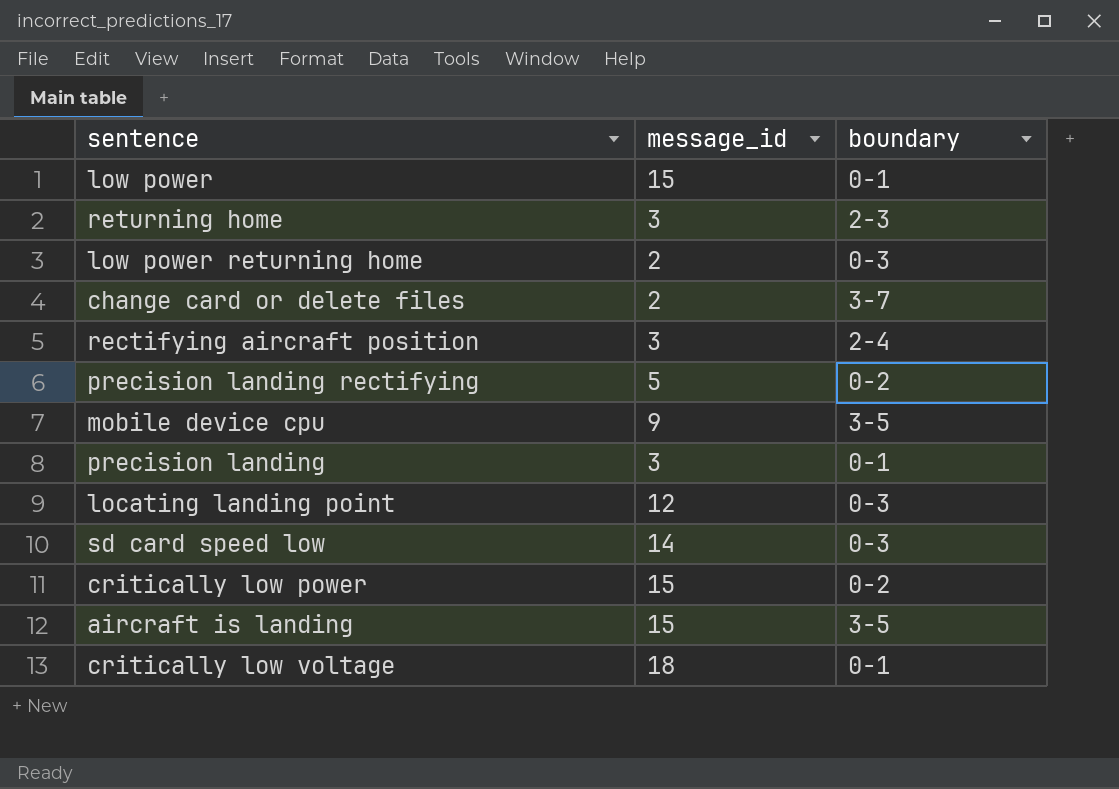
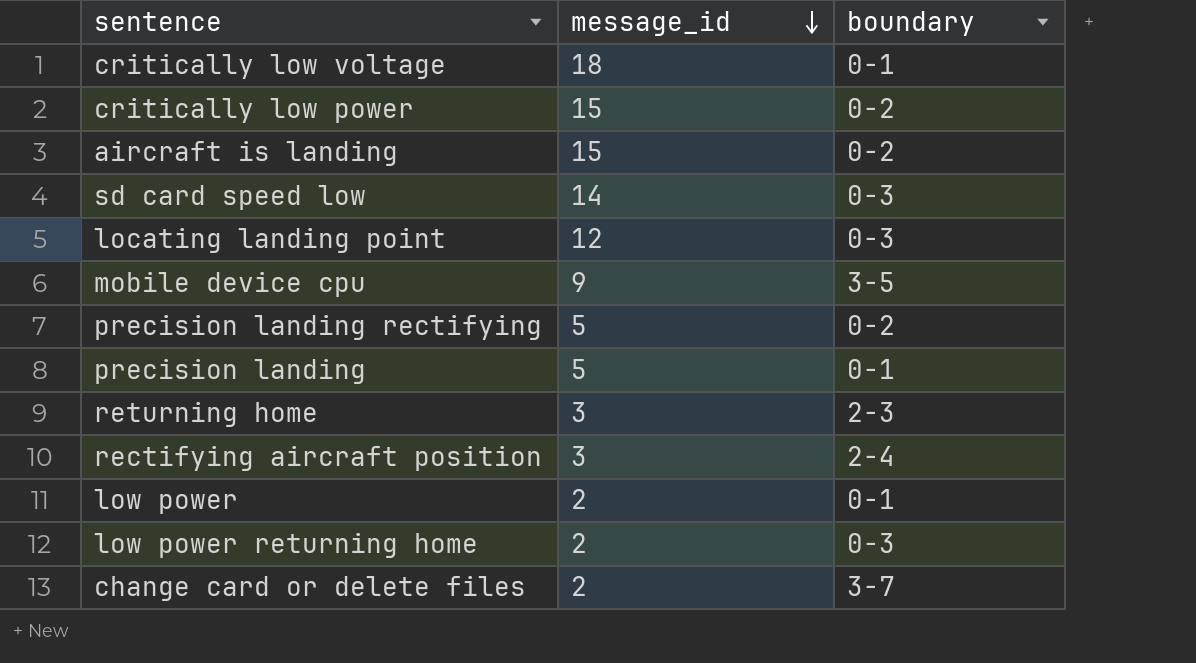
row order: none -> message_id descending
aircraft is landing | boundary: 3-5 -> 0-2
precision landing | message_id: 3 -> 5
low power | message_id: 15 -> 2

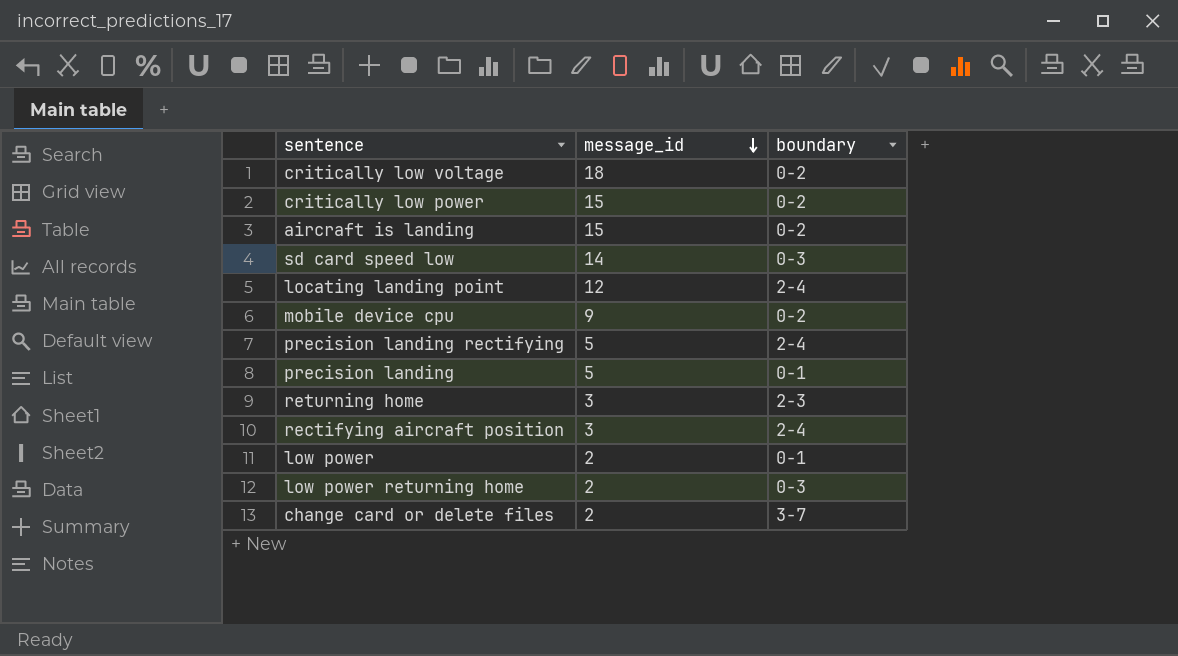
critically low voltage | boundary: 0-1 -> 0-2
locating landing point | boundary: 0-3 -> 2-4
mobile device cpu | boundary: 3-5 -> 0-2
precision landing rectifying | boundary: 0-2 -> 2-4

